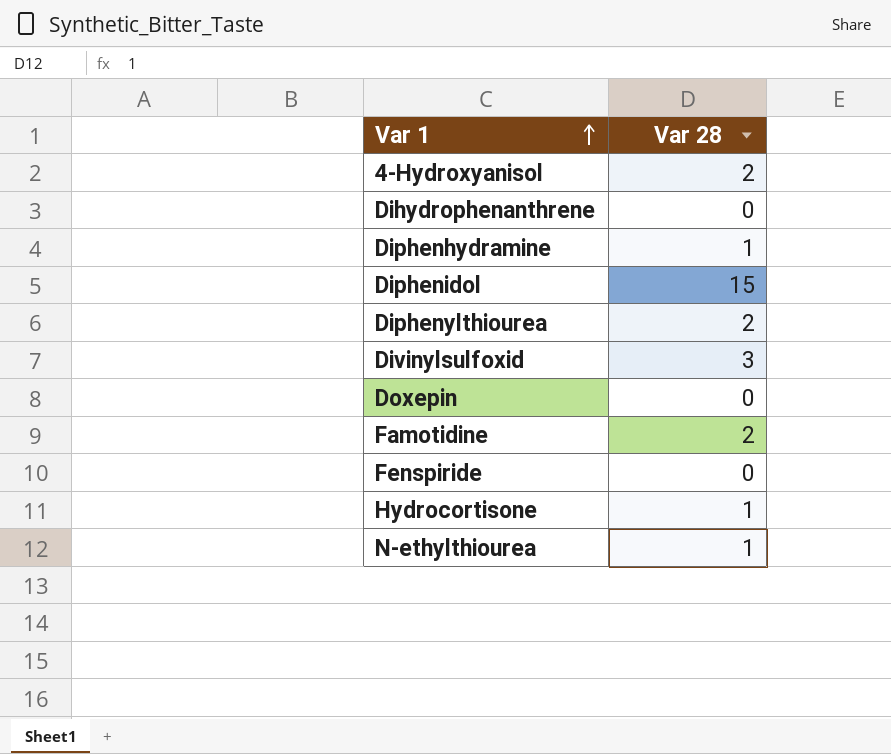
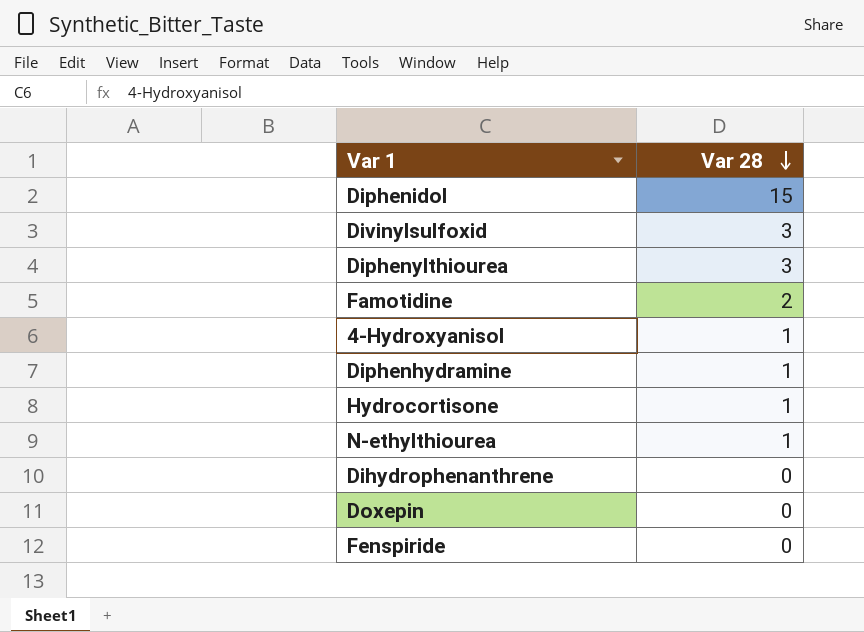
row order: Var 1 ascending -> Var 28 descending
Diphenylthiourea | Var 28: 2 -> 3
4-Hydroxyanisol | Var 28: 2 -> 1

